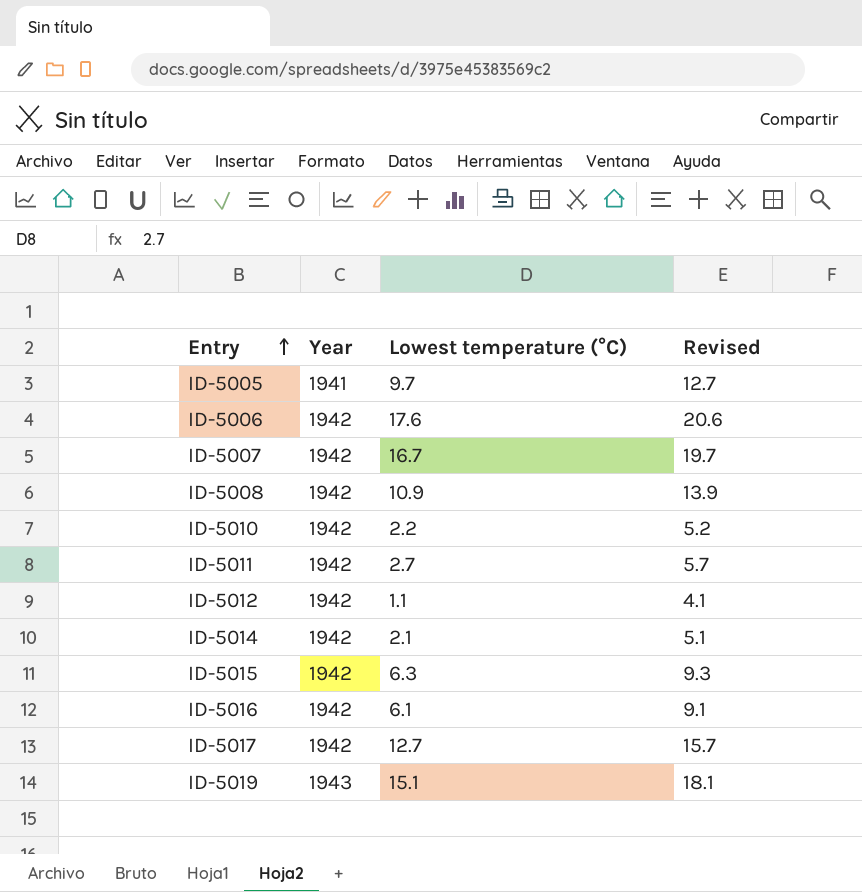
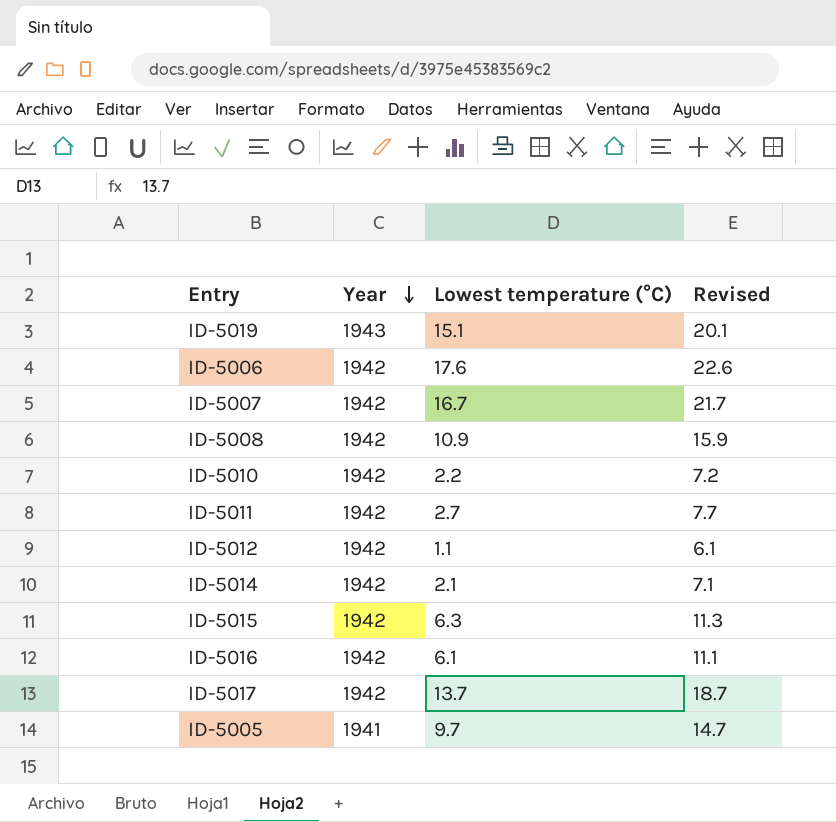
row order: Entry ascending -> Year descending
column Revised | formula: [Lowest temperature (°C)] + 3 -> [Lowest temperature (°C)] + 5
ID-5017 | Lowest temperature (°C): 12.7 -> 13.7

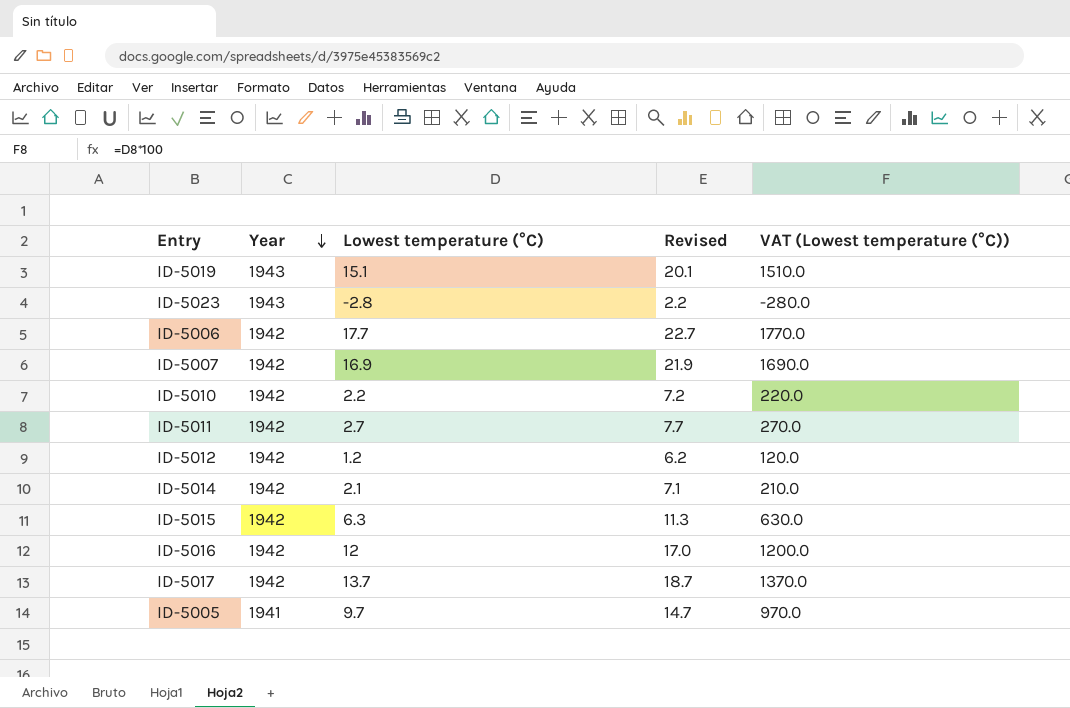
column VAT (Lowest temperature (°C)) | formula: none -> [Lowest temperature (°C)] * 100
row ID-5008: 1942 | 10.9 | 15.9 -> none
row ID-5023: none -> 1943 | -2.8 | 2.2 | -280.0
ID-5006 | Lowest temperature (°C): 17.6 -> 17.7
ID-5006 | Revised: 22.6 -> 22.7
ID-5007 | Lowest temperature (°C): 16.7 -> 16.9
ID-5007 | Revised: 21.7 -> 21.9
ID-5012 | Lowest temperature (°C): 1.1 -> 1.2
ID-5012 | Revised: 6.1 -> 6.2
ID-5016 | Lowest temperature (°C): 6.1 -> 12
ID-5016 | Revised: 11.1 -> 17.0

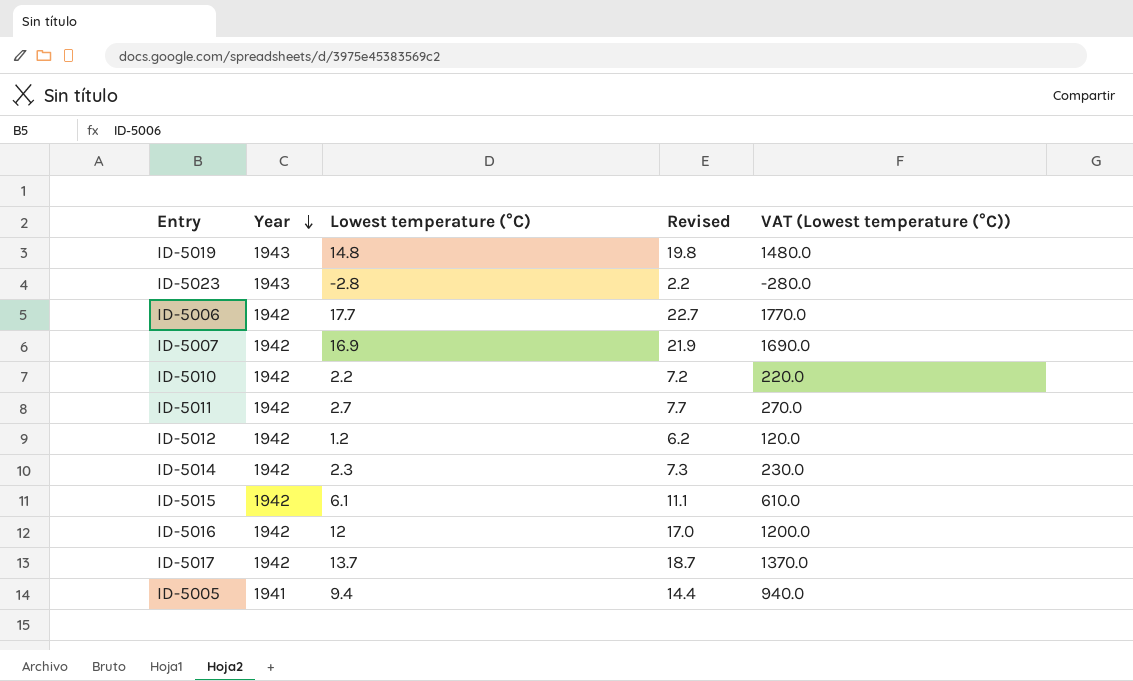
ID-5019 | Lowest temperature (°C): 15.1 -> 14.8
ID-5019 | Revised: 20.1 -> 19.8
ID-5019 | VAT (Lowest temperature (°C)): 1510.0 -> 1480.0
ID-5014 | Lowest temperature (°C): 2.1 -> 2.3
ID-5014 | Revised: 7.1 -> 7.3
ID-5014 | VAT (Lowest temperature (°C)): 210.0 -> 230.0
ID-5015 | Lowest temperature (°C): 6.3 -> 6.1
ID-5015 | Revised: 11.3 -> 11.1
ID-5015 | VAT (Lowest temperature (°C)): 630.0 -> 610.0
ID-5005 | Lowest temperature (°C): 9.7 -> 9.4
ID-5005 | Revised: 14.7 -> 14.4
ID-5005 | VAT (Lowest temperature (°C)): 970.0 -> 940.0

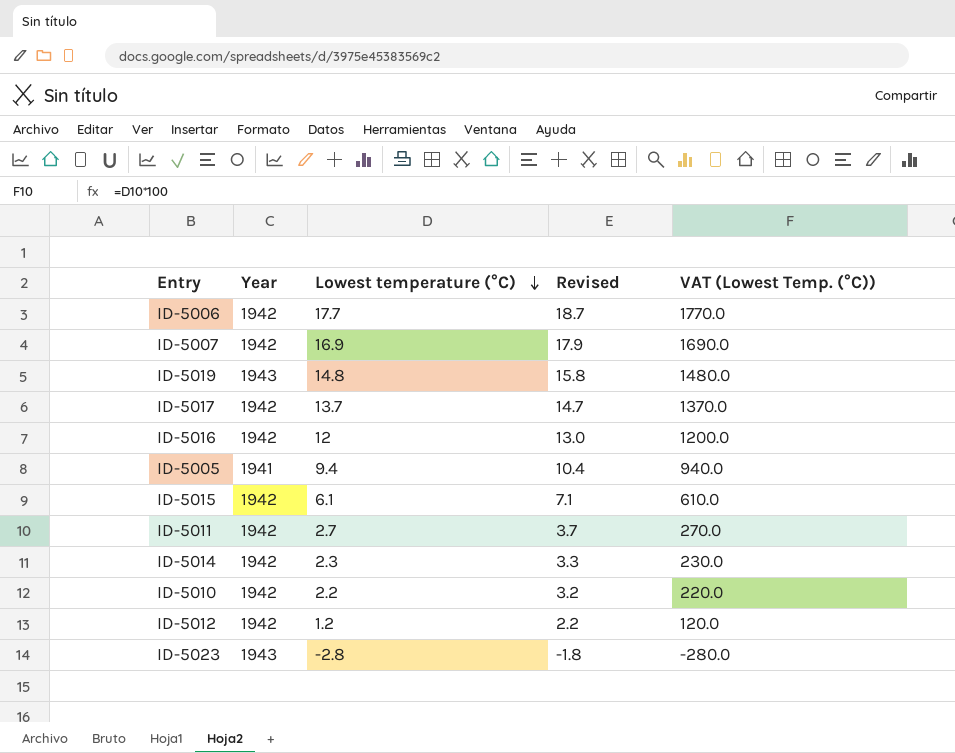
row order: Year descending -> Lowest temperature (°C) descending
column Revised | formula: [Lowest temperature (°C)] + 5 -> [Lowest temperature (°C)] + 1
column name: VAT (Lowest temperature (°C)) -> VAT (Lowest Temp. (°C))

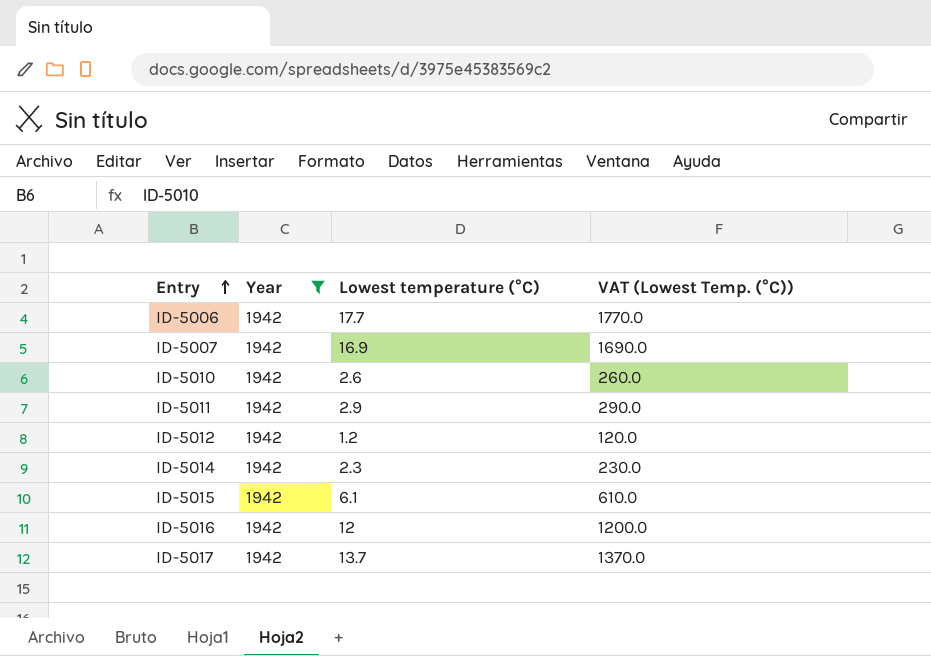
filter: none -> Year = 1942
row order: Lowest temperature (°C) descending -> Entry ascending
column Revised | formula: [Lowest temperature (°C)] + 1 -> none
ID-5010 | Lowest temperature (°C): 2.2 -> 2.6
ID-5010 | VAT (Lowest Temp. (°C)): 220.0 -> 260.0
ID-5011 | Lowest temperature (°C): 2.7 -> 2.9
ID-5011 | VAT (Lowest Temp. (°C)): 270.0 -> 290.0

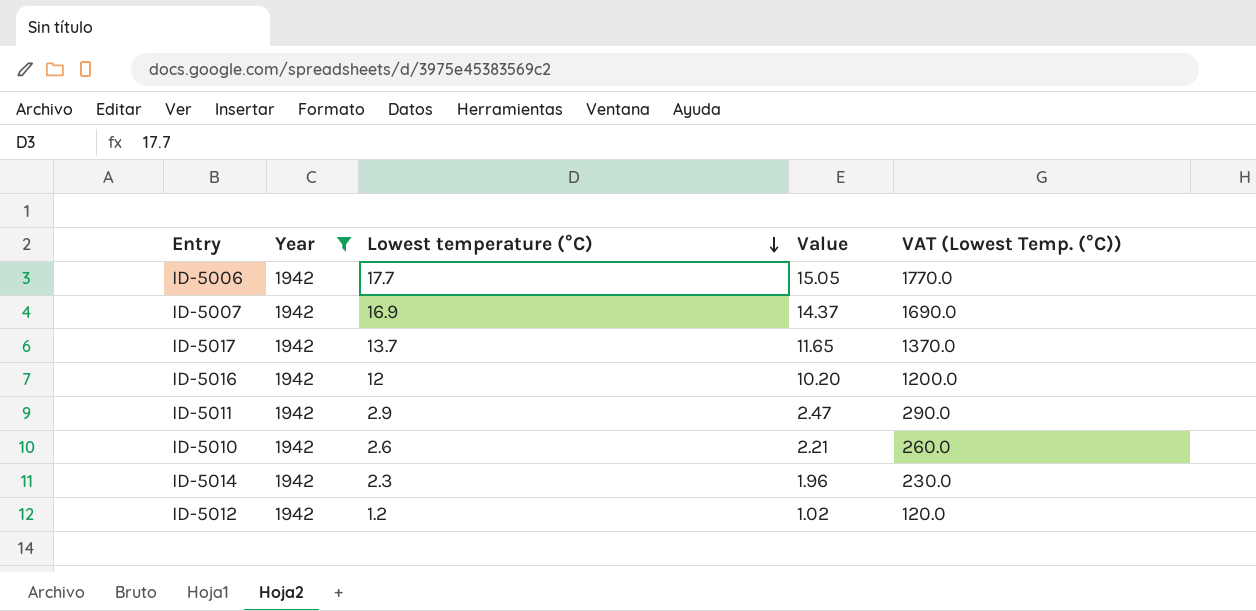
row order: Entry ascending -> Lowest temperature (°C) descending
column Value | formula: none -> [Lowest temperature (°C)] * 0.85
row ID-5015: 1942 | 6.1 | 610.0 -> none

